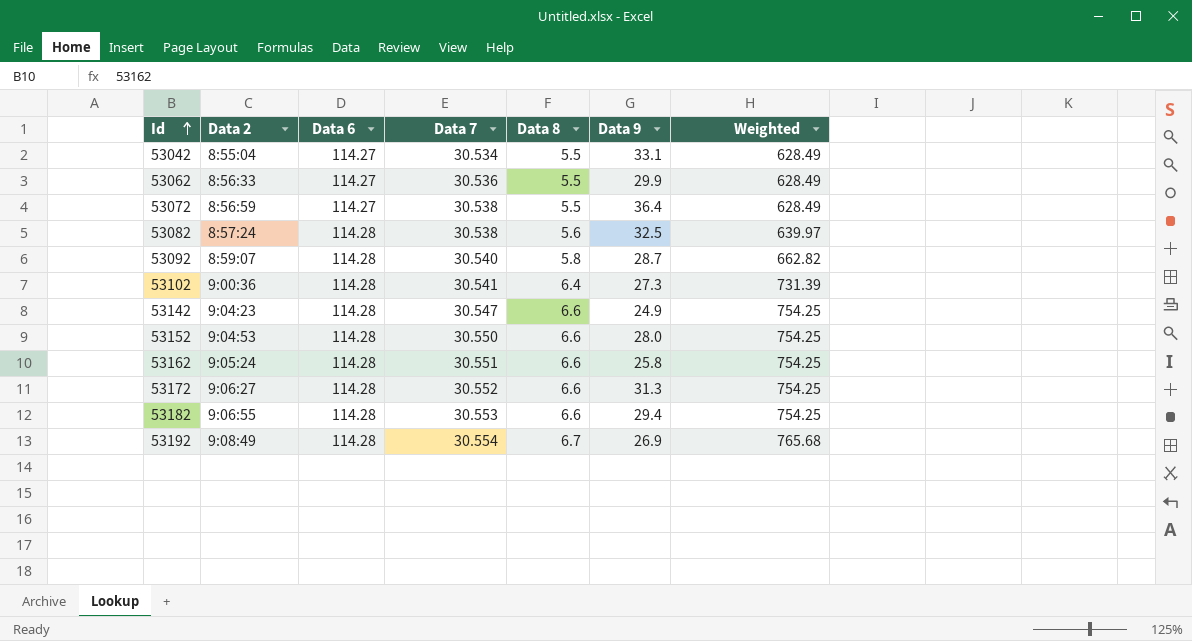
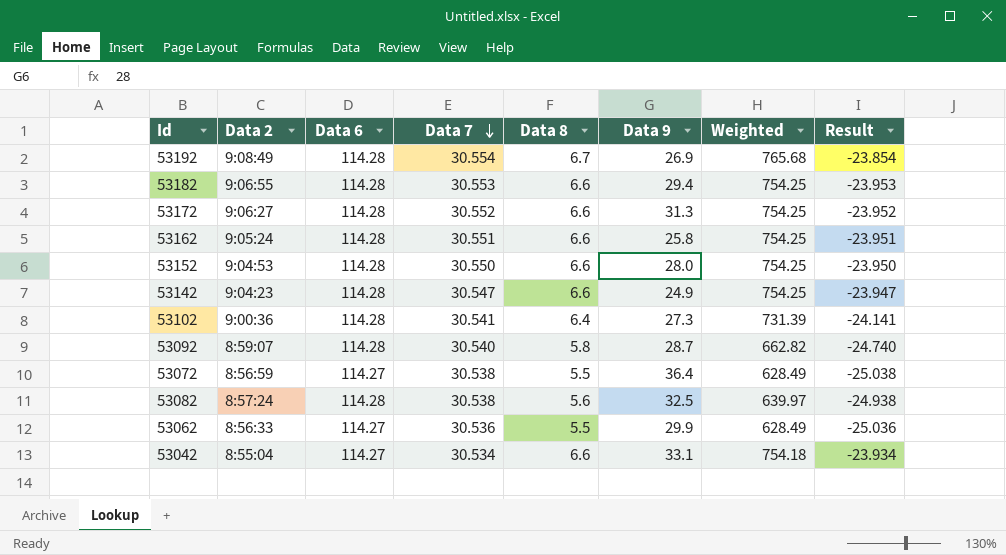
row order: Id ascending -> Data 7 descending
column Result | formula: none -> [Data 8] - [Data 7]
53042 | Data 8: 5.5 -> 6.6
53042 | Weighted: 628.49 -> 754.18

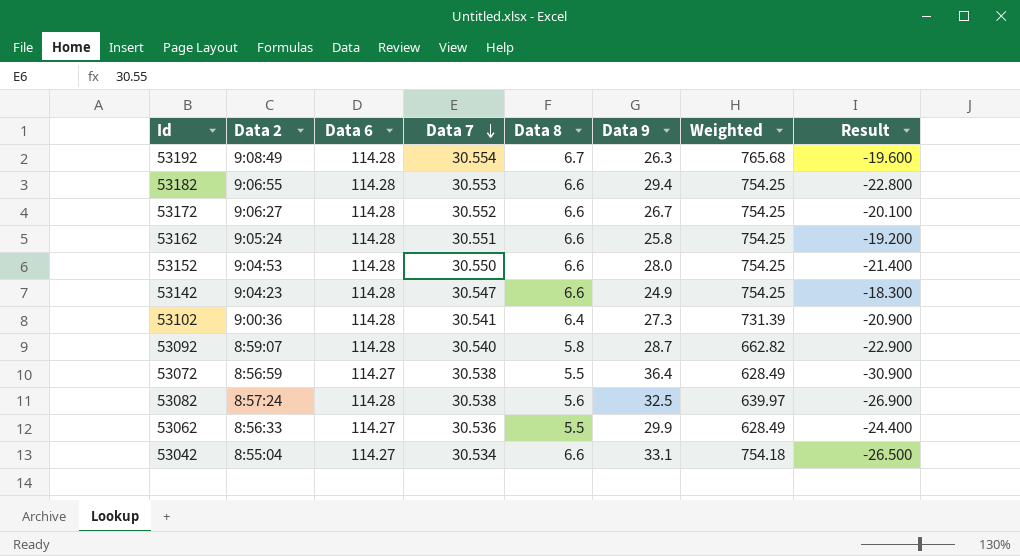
column Result | formula: [Data 8] - [Data 7] -> [Data 8] - [Data 9]
53192 | Data 9: 26.9 -> 26.3
53172 | Data 9: 31.3 -> 26.7

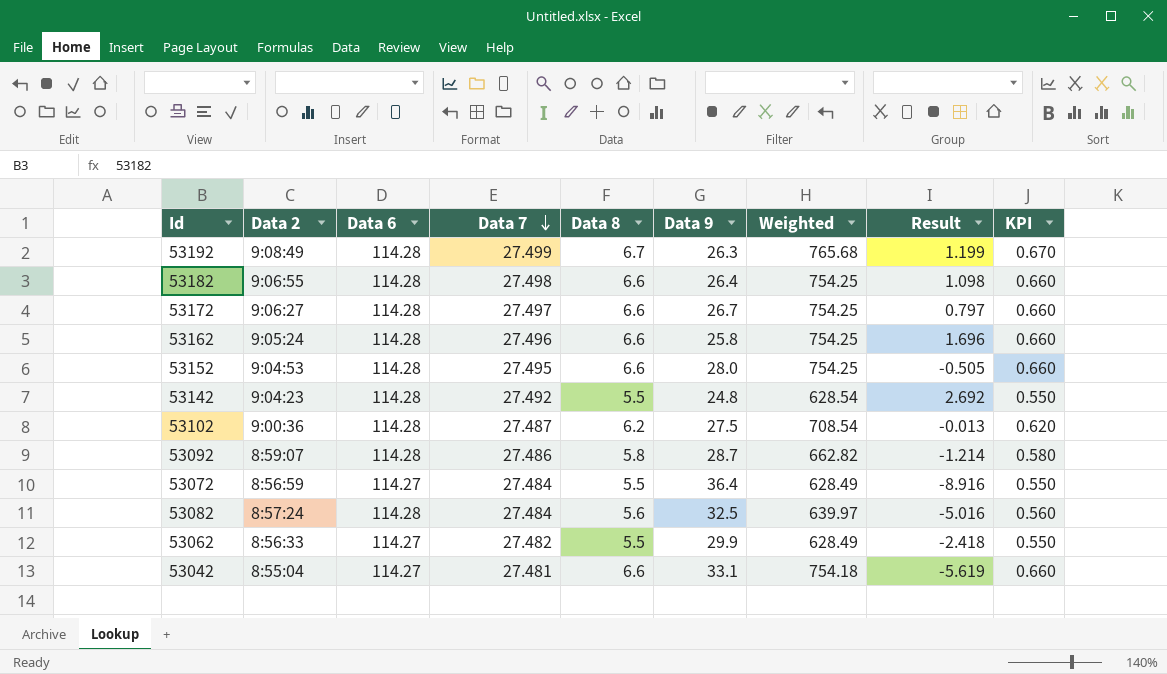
column Result | formula: [Data 8] - [Data 9] -> [Data 7] - [Data 9]
column KPI | formula: none -> [Data 8] * 0.1
53192 | Data 7: 30.554 -> 27.499
53182 | Data 7: 30.553 -> 27.498
53182 | Data 9: 29.4 -> 26.4
53172 | Data 7: 30.552 -> 27.497
53162 | Data 7: 30.551 -> 27.496
53152 | Data 7: 30.550 -> 27.495
53142 | Data 7: 30.547 -> 27.492
53142 | Data 8: 6.6 -> 5.5
53142 | Data 9: 24.9 -> 24.8
53142 | Weighted: 754.25 -> 628.54
53102 | Data 7: 30.541 -> 27.487
53102 | Data 8: 6.4 -> 6.2
53102 | Data 9: 27.3 -> 27.5
53102 | Weighted: 731.39 -> 708.54
53092 | Data 7: 30.540 -> 27.486
53072 | Data 7: 30.538 -> 27.484
53082 | Data 7: 30.538 -> 27.484
53062 | Data 7: 30.536 -> 27.482
53042 | Data 7: 30.534 -> 27.481

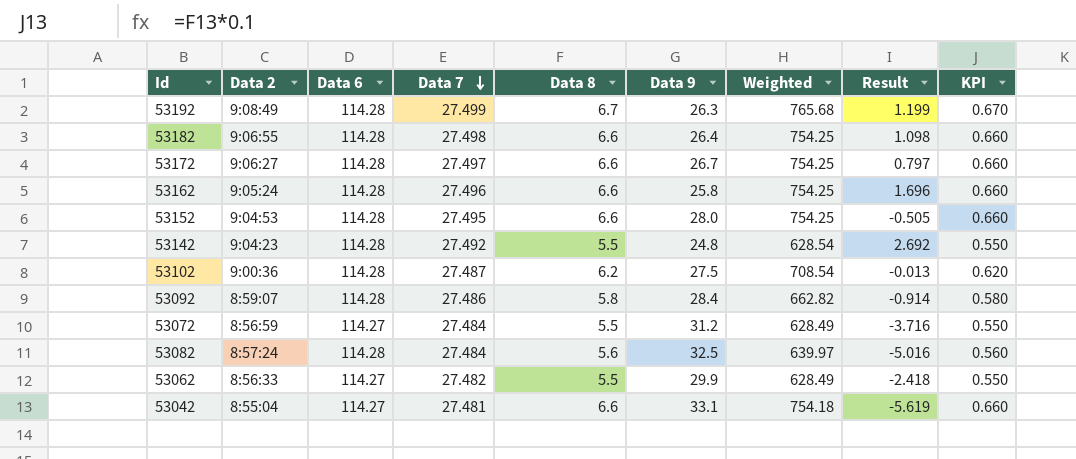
53092 | Data 9: 28.7 -> 28.4
53092 | Result: -1.214 -> -0.914
53072 | Data 9: 36.4 -> 31.2
53072 | Result: -8.916 -> -3.716

